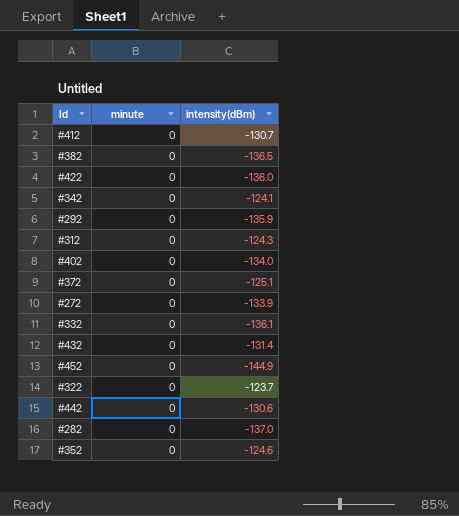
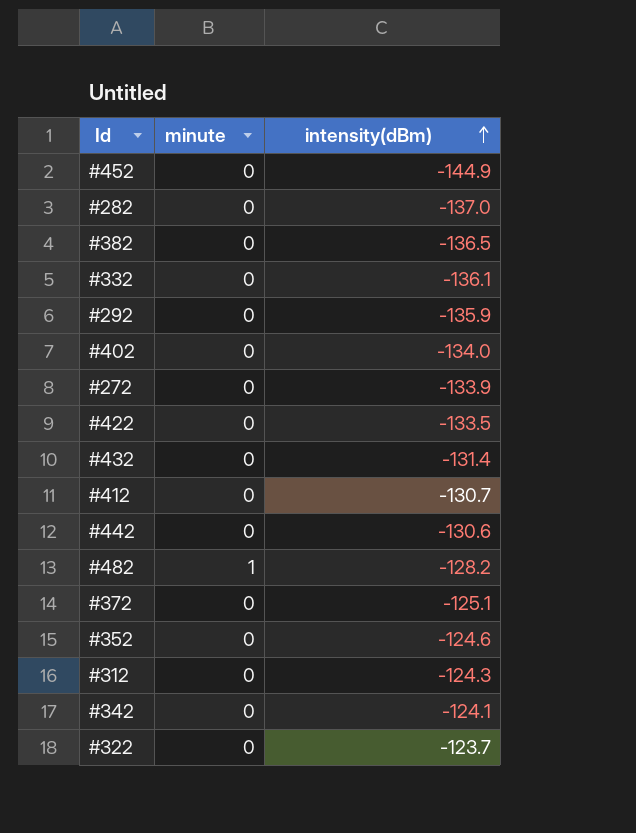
row order: none -> intensity(dBm) ascending
#422 | intensity(dBm): -136.0 -> -133.5
row #482: none -> 1 | -128.2

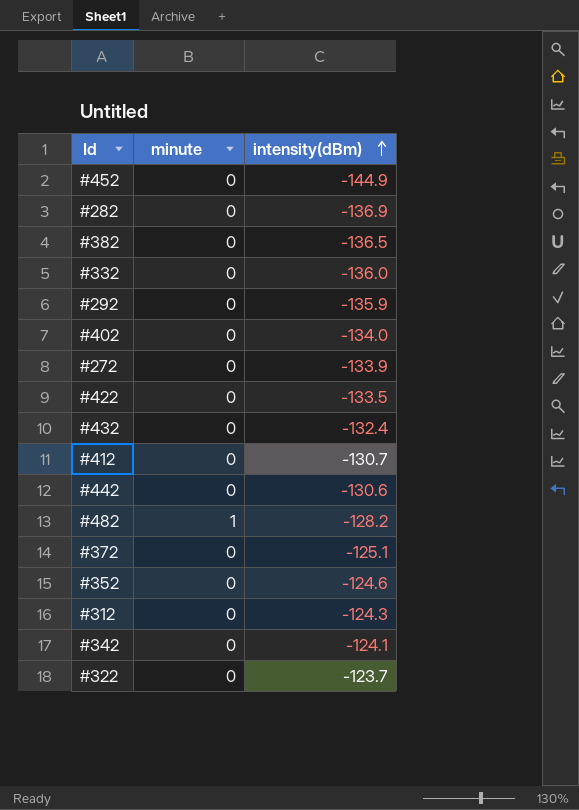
#282 | intensity(dBm): -137.0 -> -136.9
#332 | intensity(dBm): -136.1 -> -136.0
#432 | intensity(dBm): -131.4 -> -132.4

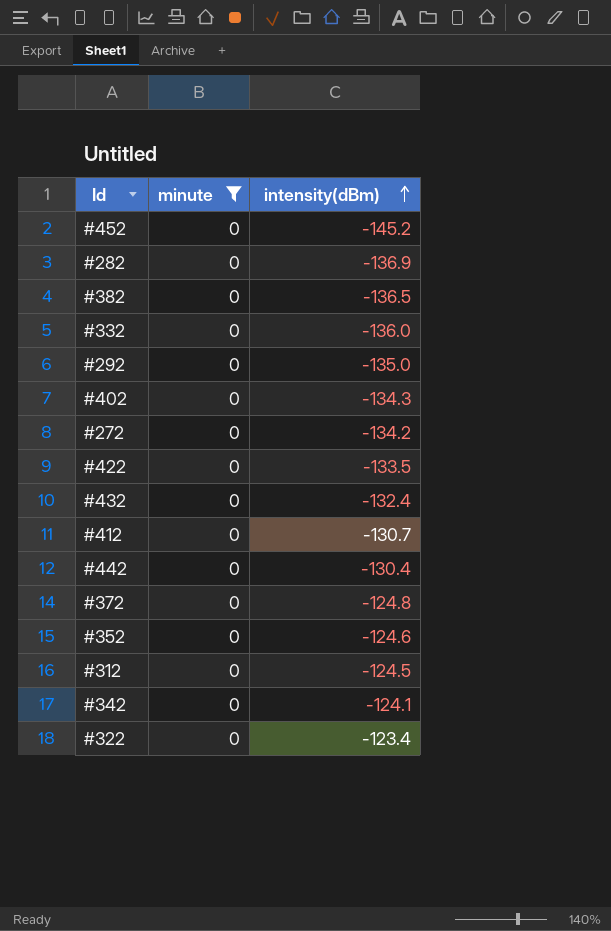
filter: none -> minute = 0
#452 | intensity(dBm): -144.9 -> -145.2
#292 | intensity(dBm): -135.9 -> -135.0
#402 | intensity(dBm): -134.0 -> -134.3
#272 | intensity(dBm): -133.9 -> -134.2
#442 | intensity(dBm): -130.6 -> -130.4
#372 | intensity(dBm): -125.1 -> -124.8
#312 | intensity(dBm): -124.3 -> -124.5
#322 | intensity(dBm): -123.7 -> -123.4

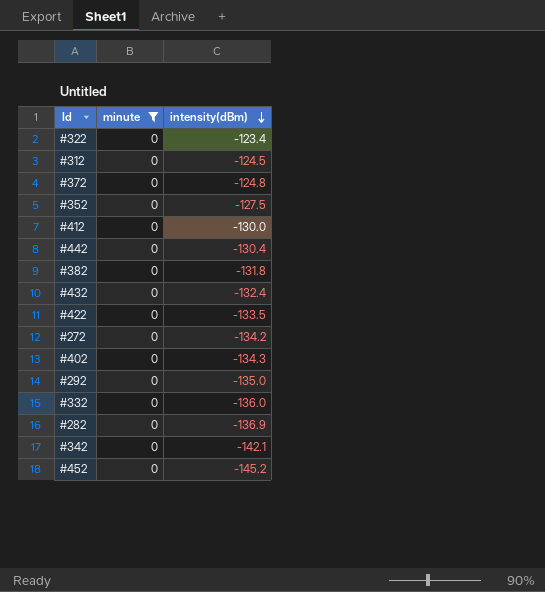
row order: intensity(dBm) ascending -> intensity(dBm) descending
#352 | intensity(dBm): -124.6 -> -127.5
#412 | intensity(dBm): -130.7 -> -130.0
#382 | intensity(dBm): -136.5 -> -131.8
#342 | intensity(dBm): -124.1 -> -142.1

